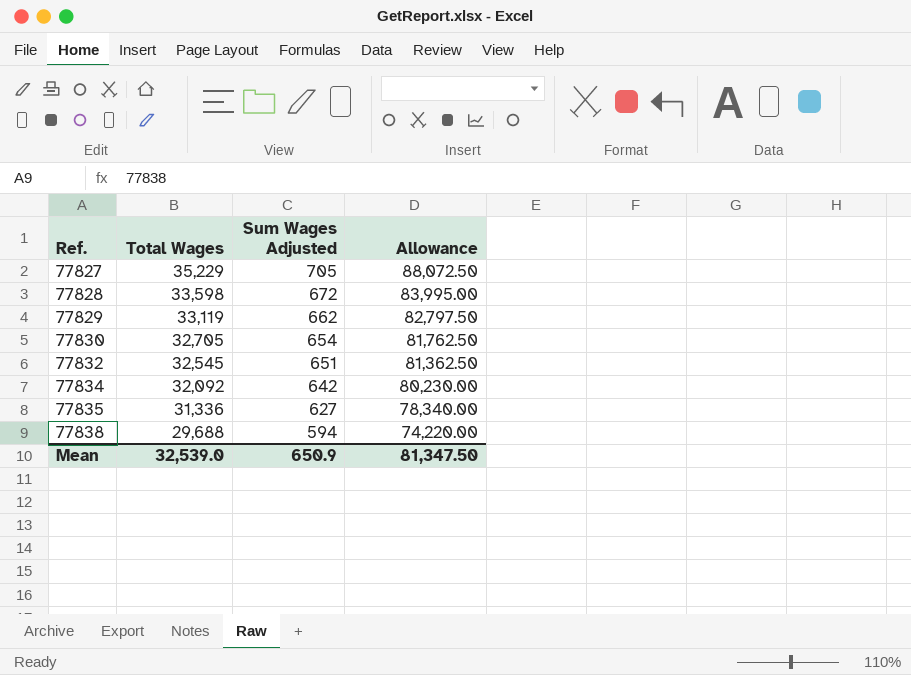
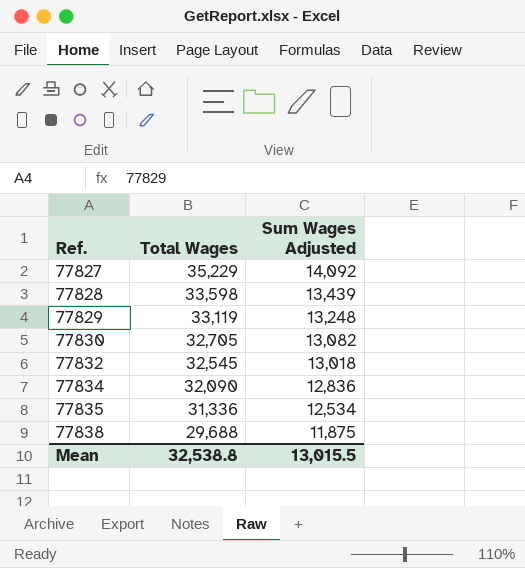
column Allowance | formula: [Total Wages] * 2.5 -> none
column Sum Wages Adjusted | formula: [Total Wages] * 0.02 -> [Total Wages] * 0.4
77834 | Total Wages: 32,092 -> 32,090
Mean | Total Wages: 32,539.0 -> 32,538.8
Mean | Sum Wages Adjusted: 650.9 -> 13,015.5

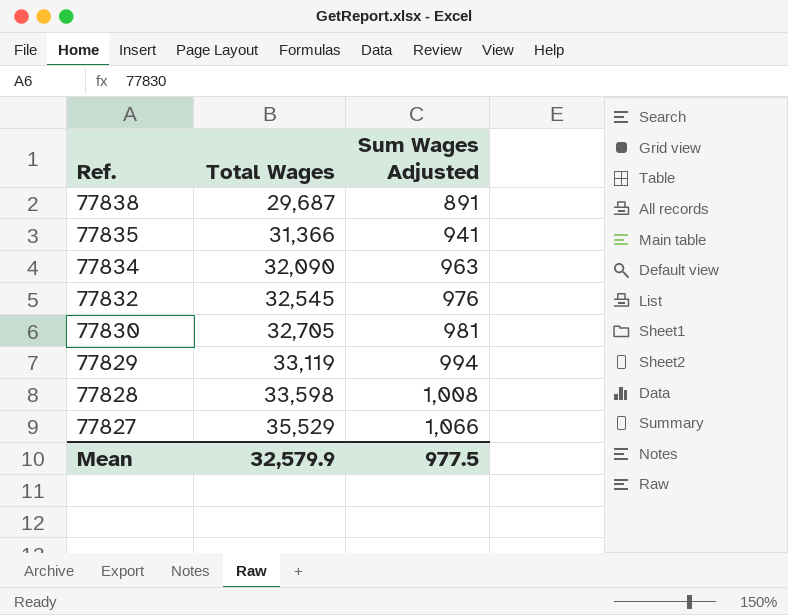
row order: Ref. ascending -> Ref. descending
column Sum Wages Adjusted | formula: [Total Wages] * 0.4 -> [Total Wages] * 0.03
77838 | Total Wages: 29,688 -> 29,687
77835 | Total Wages: 31,336 -> 31,366
77827 | Total Wages: 35,229 -> 35,529
Mean | Total Wages: 32,538.8 -> 32,579.9
Mean | Sum Wages Adjusted: 13,015.5 -> 977.5

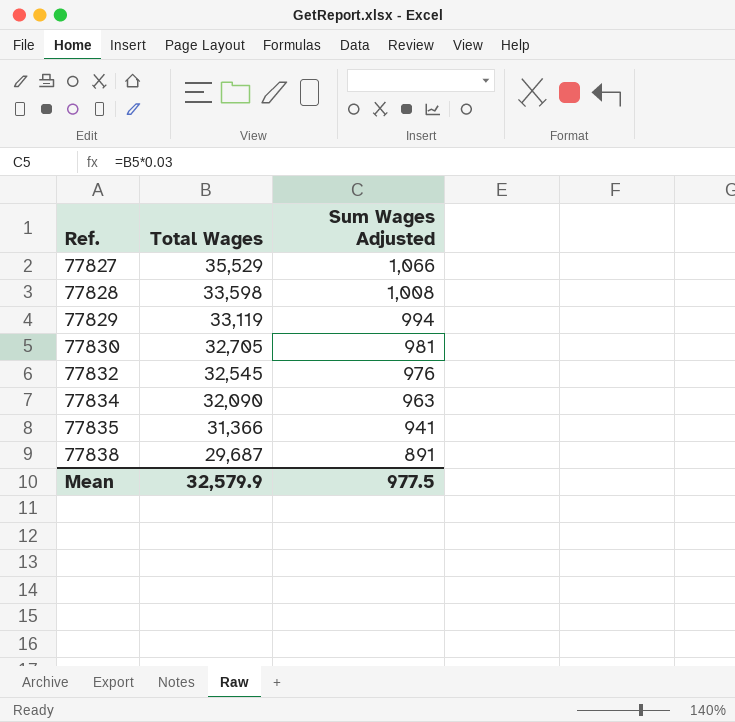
row order: Ref. descending -> Ref. ascending

